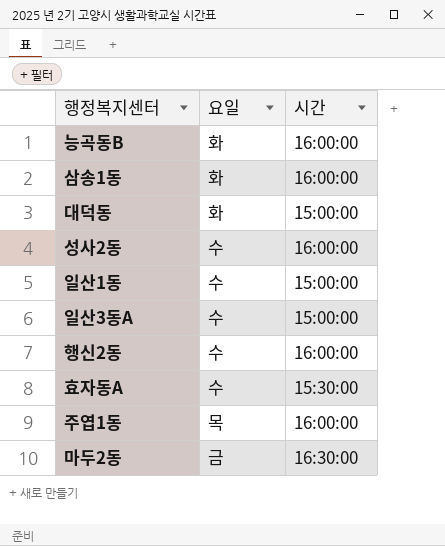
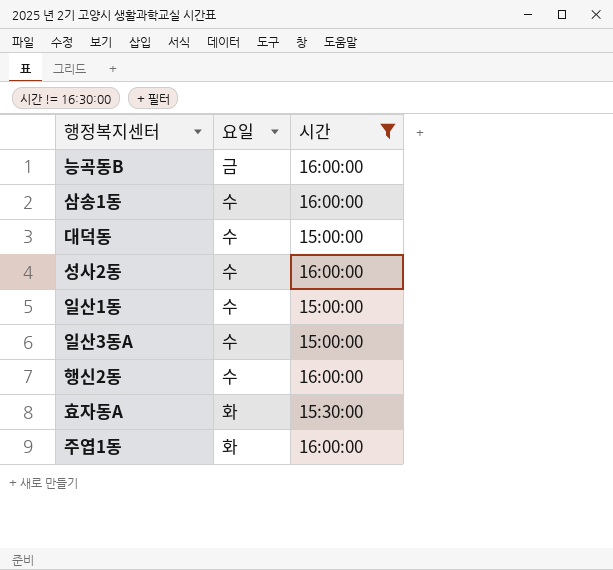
filter: none -> 시간 != 16:30:00
능곡동B | 요일: 화 -> 금
삼송1동 | 요일: 화 -> 수
대덕동 | 요일: 화 -> 수
효자동A | 요일: 수 -> 화
주엽1동 | 요일: 목 -> 화

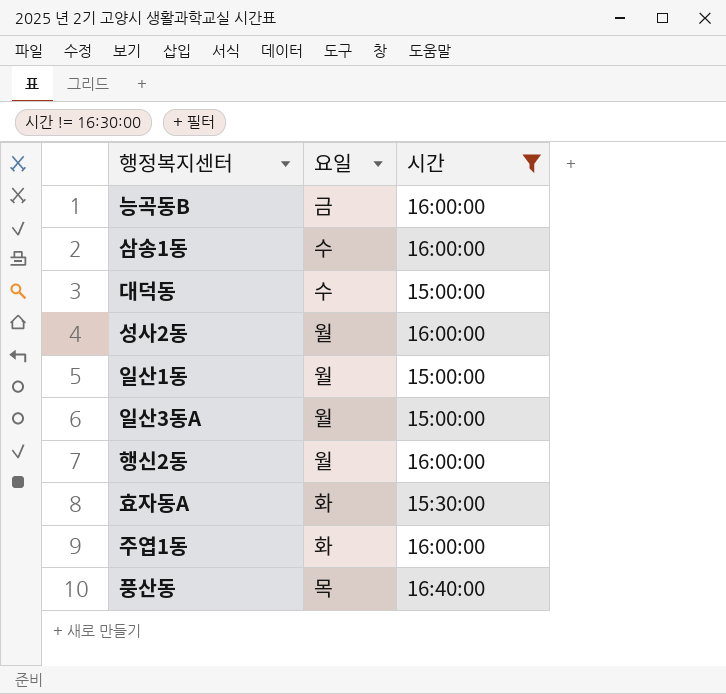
성사2동 | 요일: 수 -> 월
일산1동 | 요일: 수 -> 월
일산3동A | 요일: 수 -> 월
행신2동 | 요일: 수 -> 월
row 풍산동: none -> 목 | 16:40:00

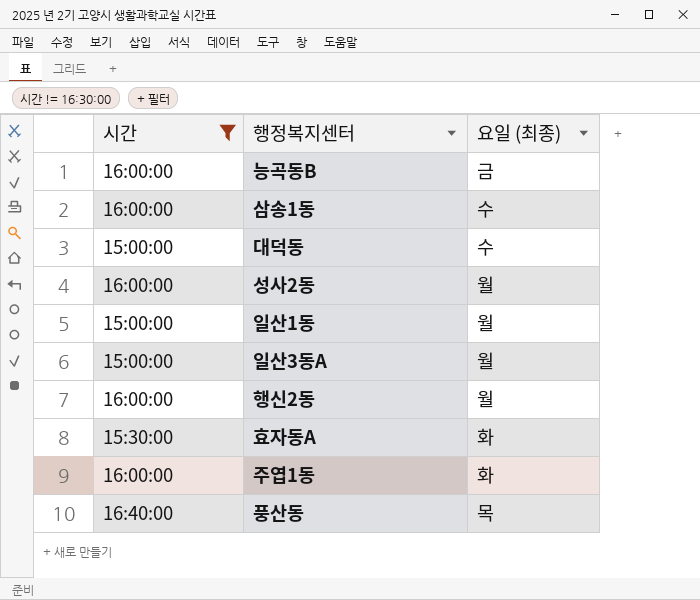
column 시간 | position: 3 -> 1
column name: 요일 -> 요일 (최종)

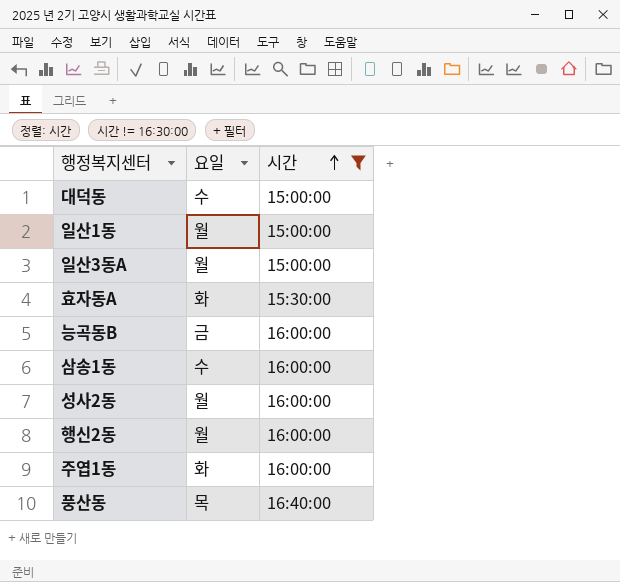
row order: none -> 시간 ascending
column name: 요일 (최종) -> 요일
column 시간 | position: 1 -> 3

